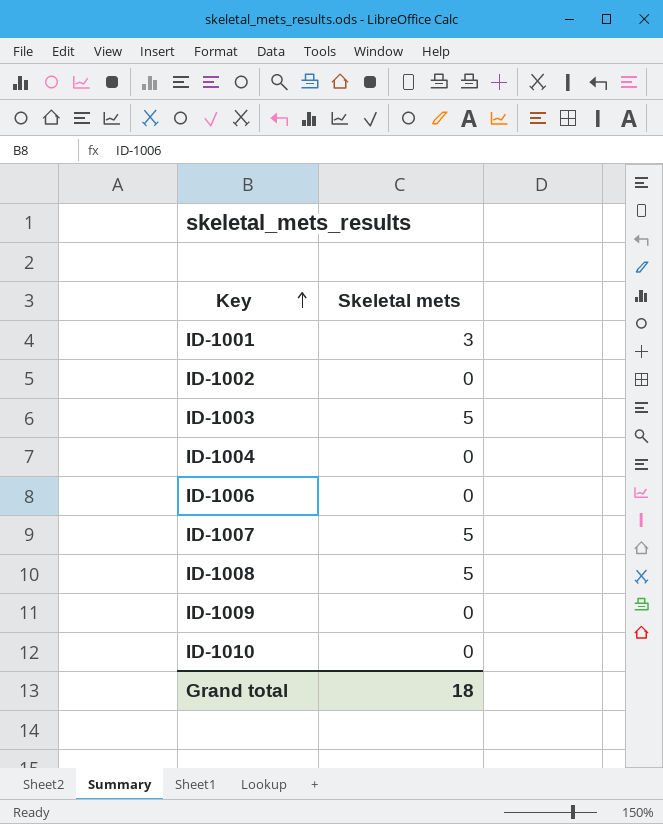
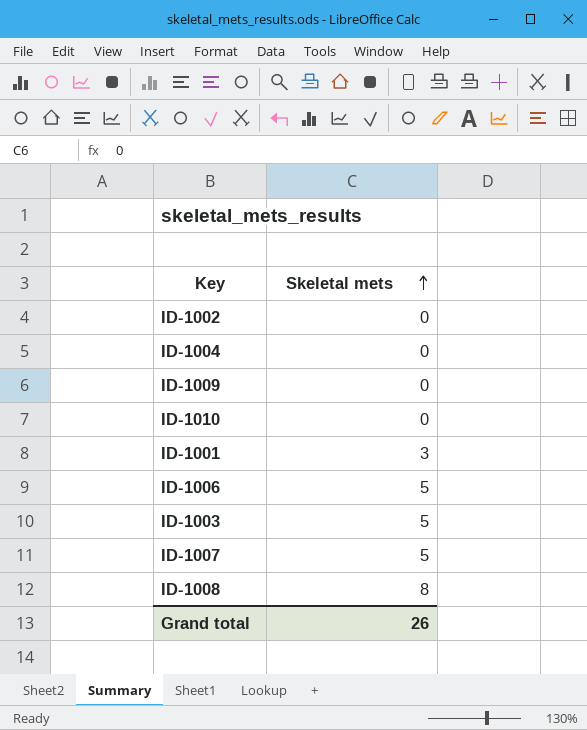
row order: Key ascending -> Skeletal mets ascending
ID-1006 | Skeletal mets: 0 -> 5
ID-1008 | Skeletal mets: 5 -> 8
Grand total | Skeletal mets: 18 -> 26

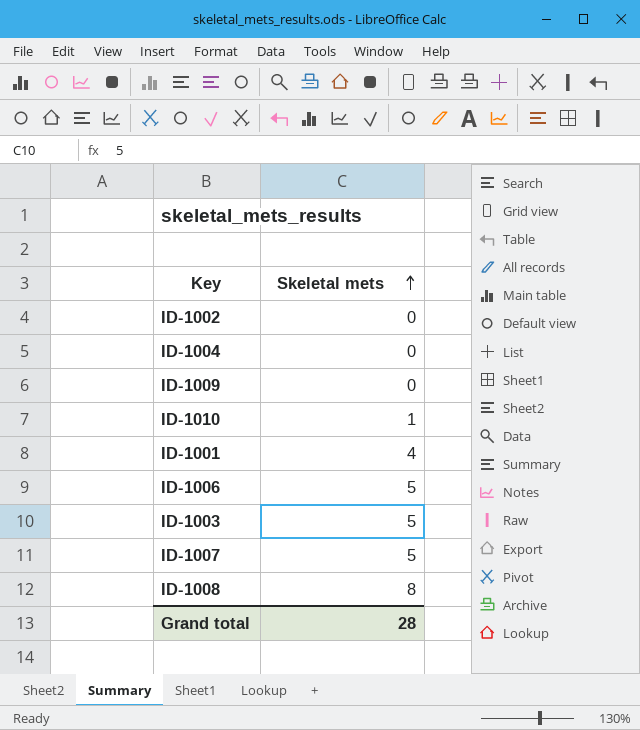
ID-1010 | Skeletal mets: 0 -> 1
ID-1001 | Skeletal mets: 3 -> 4
Grand total | Skeletal mets: 26 -> 28

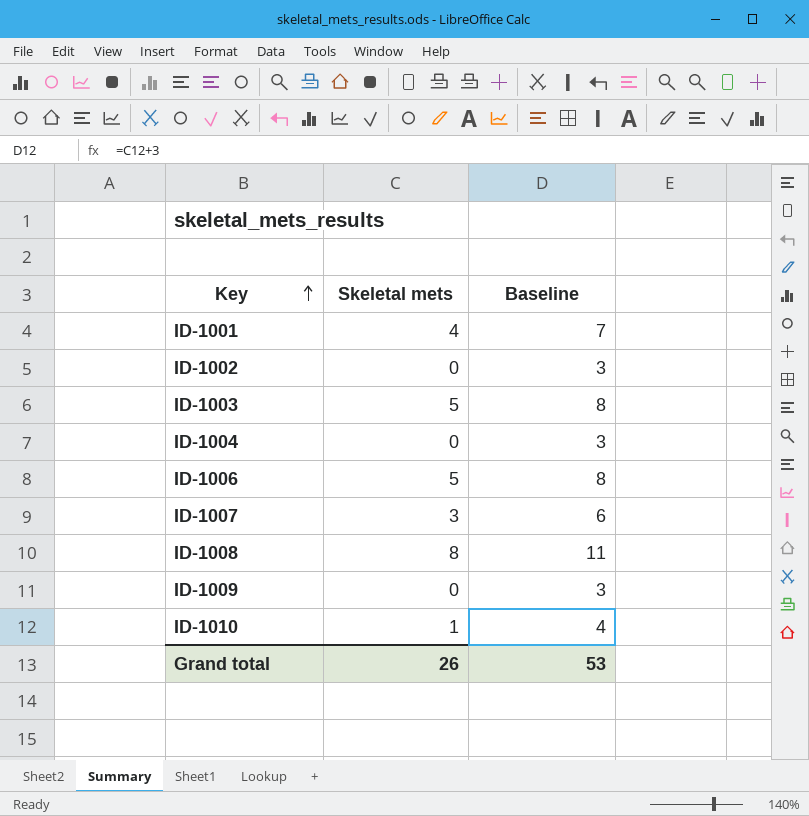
row order: Skeletal mets ascending -> Key ascending
column Baseline | formula: none -> [Skeletal mets] + 3
ID-1007 | Skeletal mets: 5 -> 3
Grand total | Skeletal mets: 28 -> 26

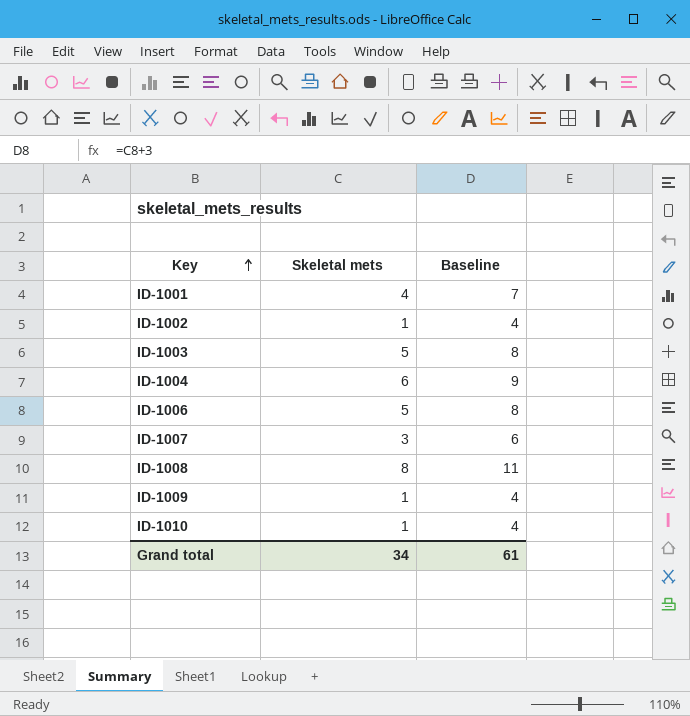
ID-1002 | Skeletal mets: 0 -> 1
ID-1002 | Baseline: 3 -> 4
ID-1004 | Skeletal mets: 0 -> 6
ID-1004 | Baseline: 3 -> 9
ID-1009 | Skeletal mets: 0 -> 1
ID-1009 | Baseline: 3 -> 4
Grand total | Skeletal mets: 26 -> 34
Grand total | Baseline: 53 -> 61

